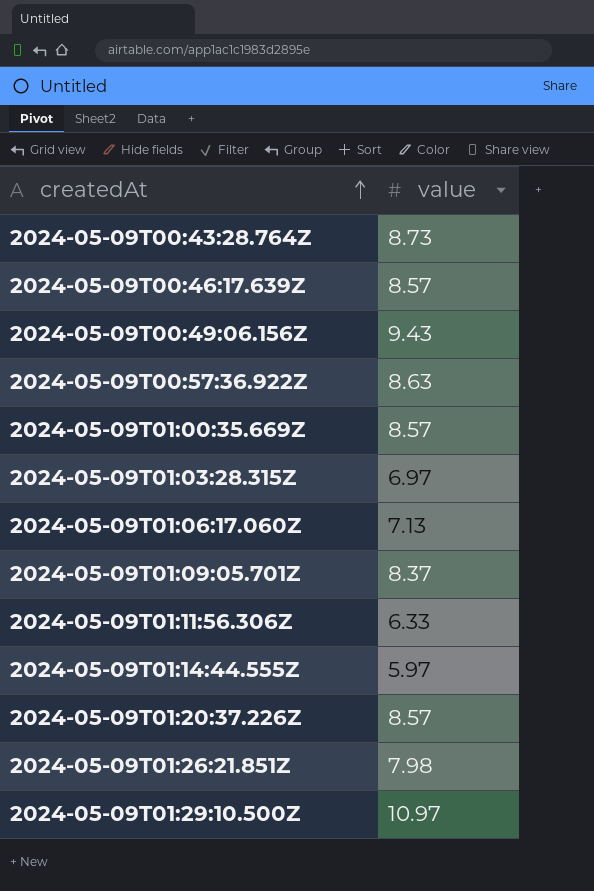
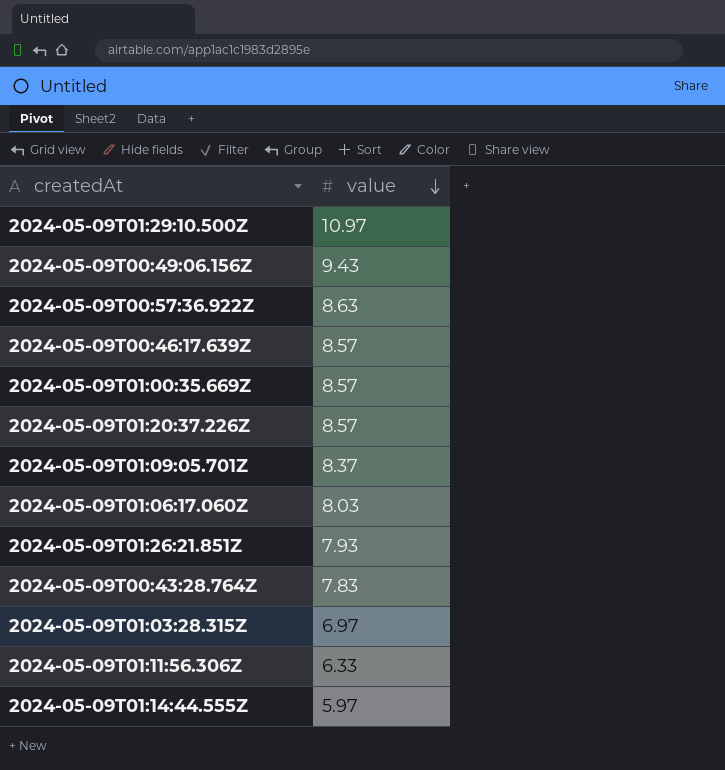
row order: createdAt ascending -> value descending
2024-05-09T01:06:17.060Z | value: 7.13 -> 8.03
2024-05-09T01:26:21.851Z | value: 7.98 -> 7.93
2024-05-09T00:43:28.764Z | value: 8.73 -> 7.83

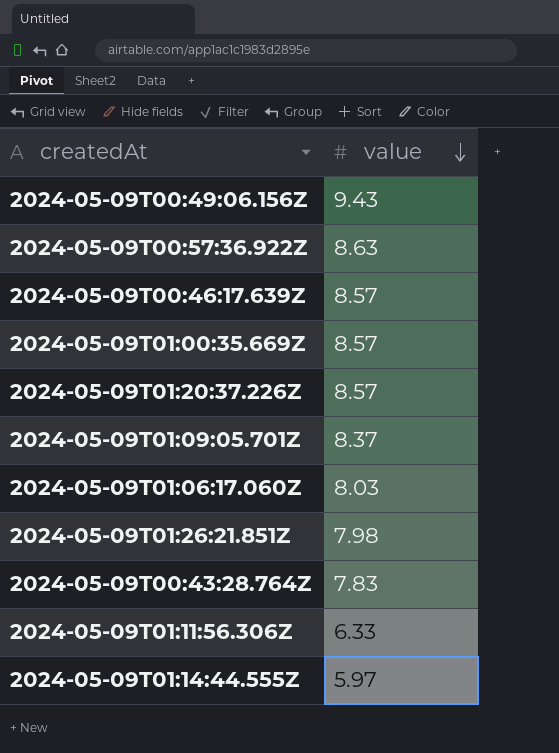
row 2024-05-09T01:29:10.500Z: 10.97 -> none
row 2024-05-09T01:03:28.315Z: 6.97 -> none
2024-05-09T01:26:21.851Z | value: 7.93 -> 7.98

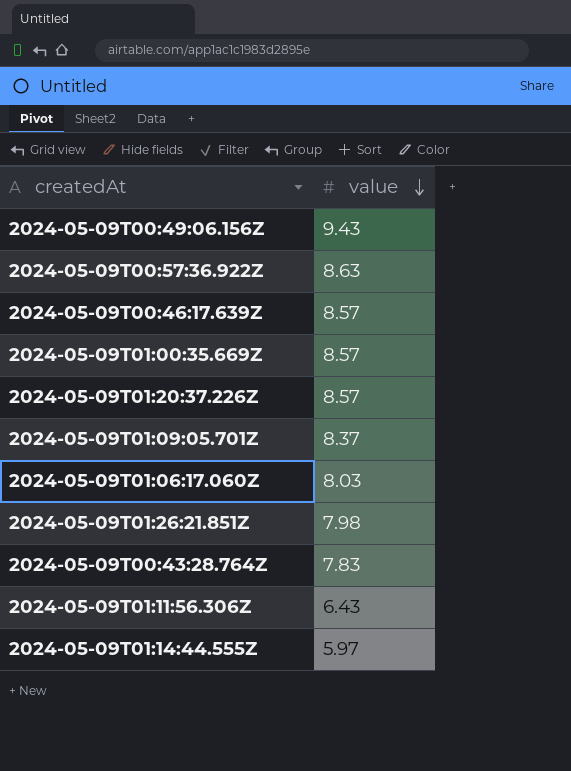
2024-05-09T01:11:56.306Z | value: 6.33 -> 6.43

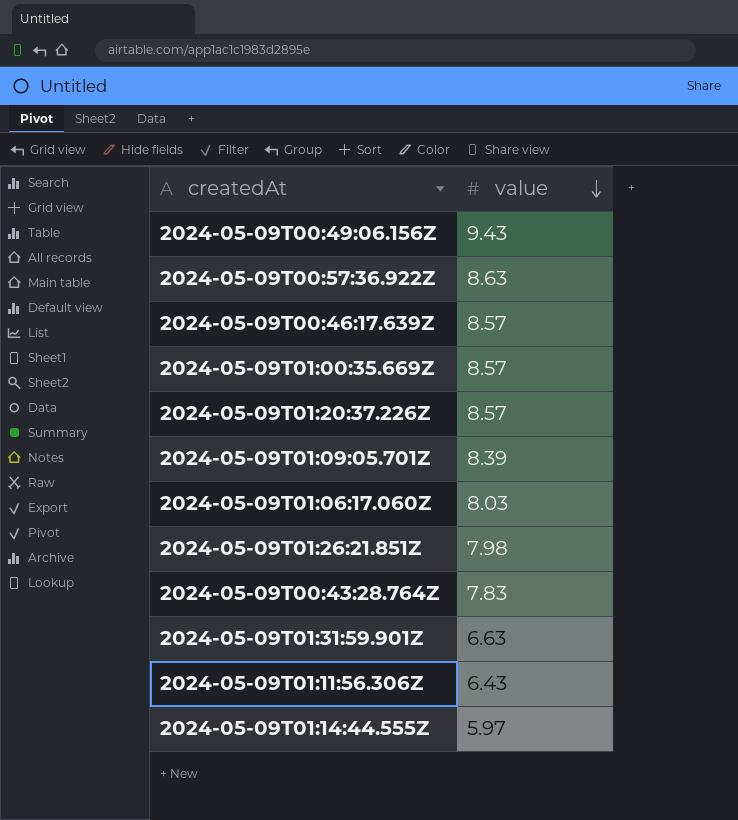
2024-05-09T01:09:05.701Z | value: 8.37 -> 8.39
row 2024-05-09T01:31:59.901Z: none -> 6.63

